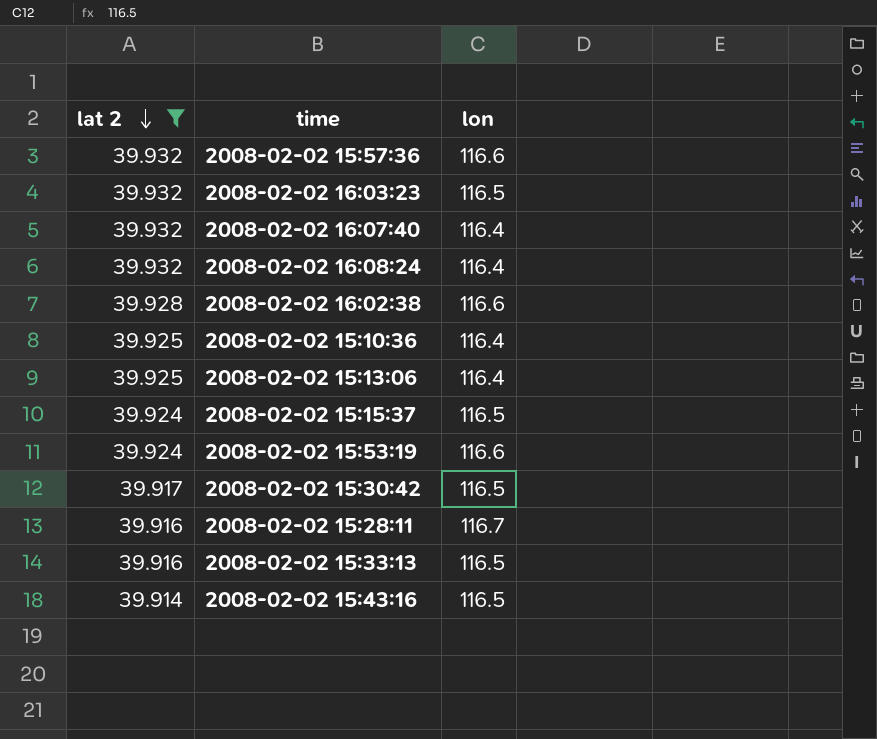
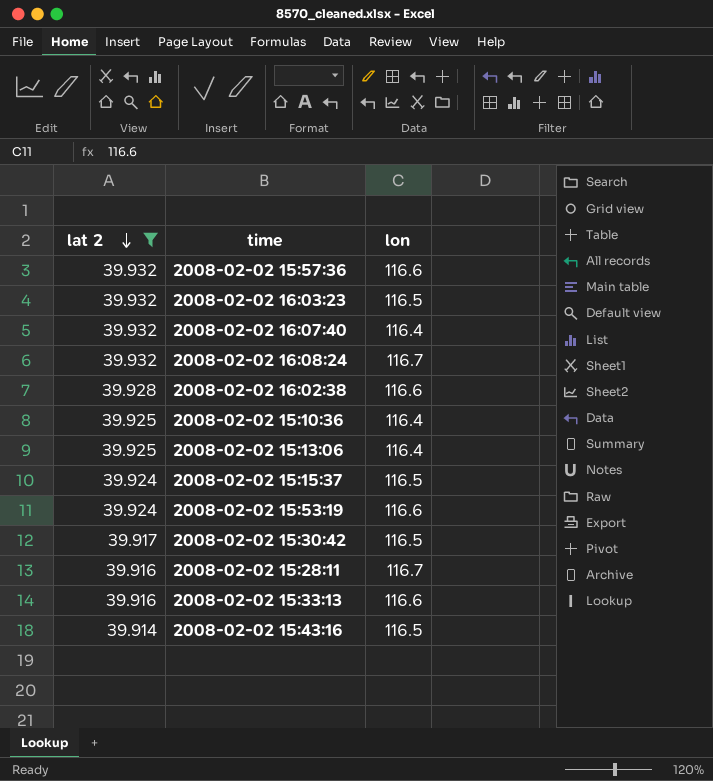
2008-02-02 16:08:24 | lon: 116.4 -> 116.7
2008-02-02 15:33:13 | lon: 116.5 -> 116.6

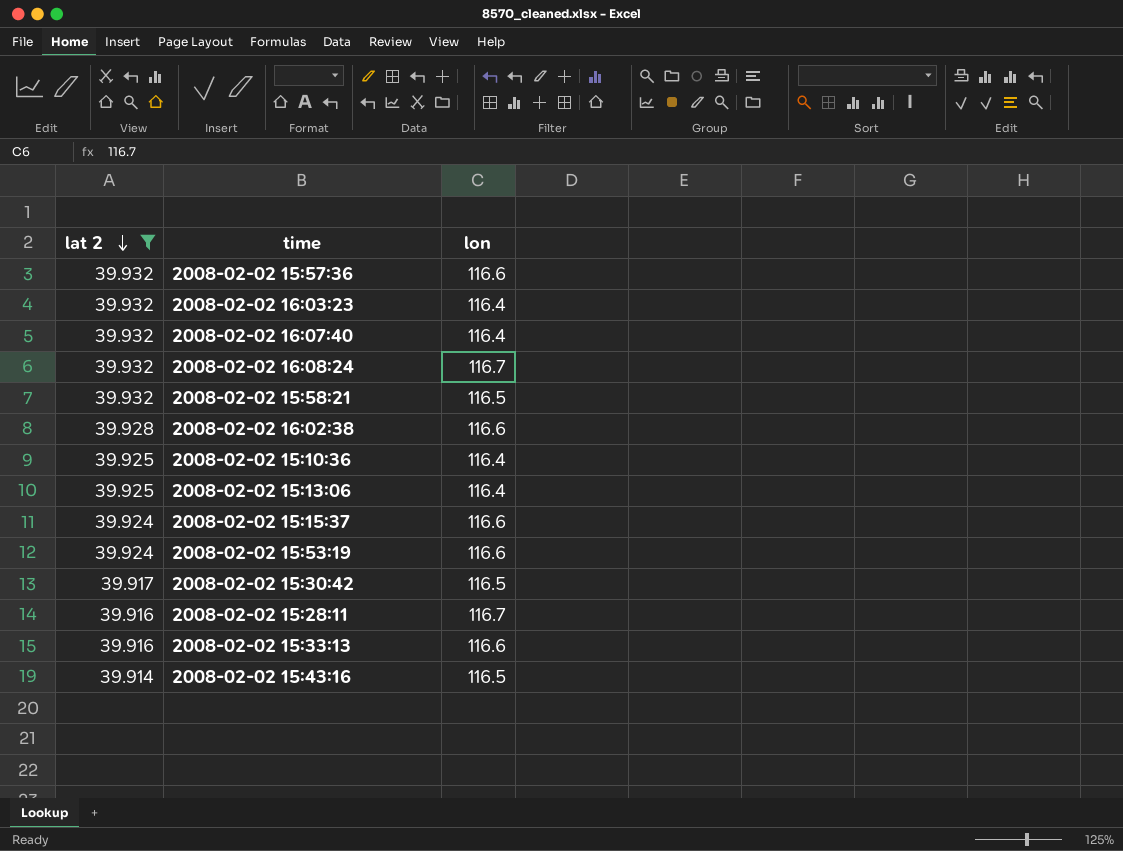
2008-02-02 16:03:23 | lon: 116.5 -> 116.4
row 2008-02-02 15:58:21: none -> 39.932 | 116.5
2008-02-02 15:15:37 | lon: 116.5 -> 116.6

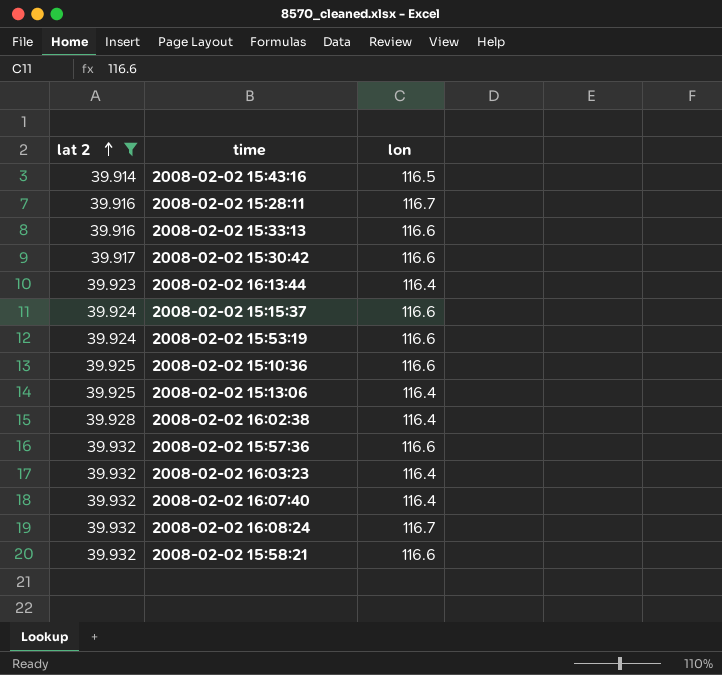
row order: lat 2 descending -> lat 2 ascending
2008-02-02 15:30:42 | lon: 116.5 -> 116.6
row 2008-02-02 16:13:44: none -> 39.923 | 116.4
2008-02-02 15:10:36 | lon: 116.4 -> 116.6
2008-02-02 16:02:38 | lon: 116.6 -> 116.4
2008-02-02 15:58:21 | lon: 116.5 -> 116.6

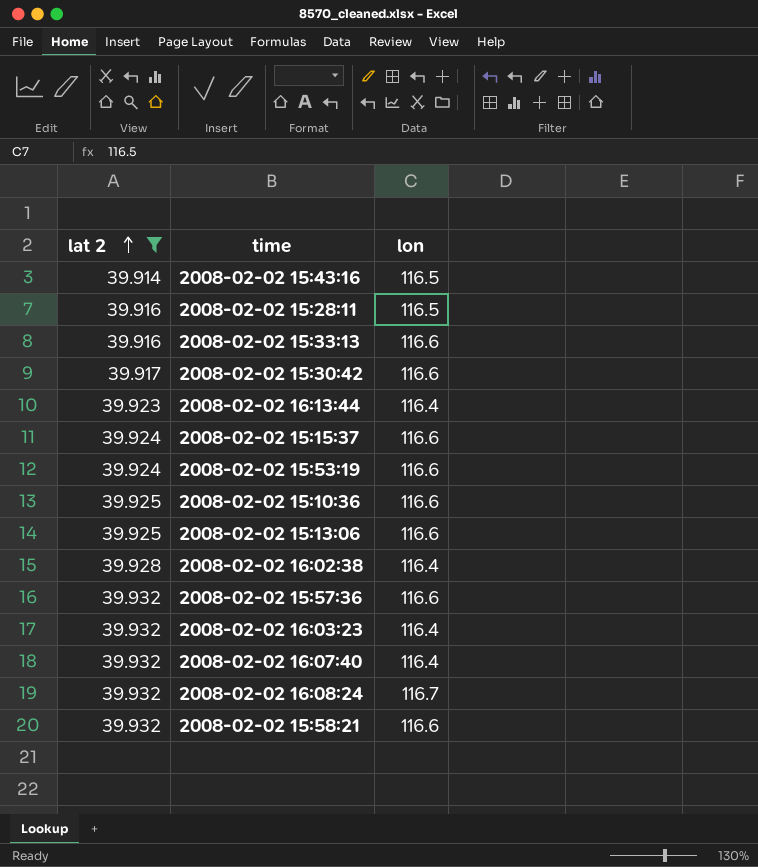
2008-02-02 15:28:11 | lon: 116.7 -> 116.5
2008-02-02 15:13:06 | lon: 116.4 -> 116.6

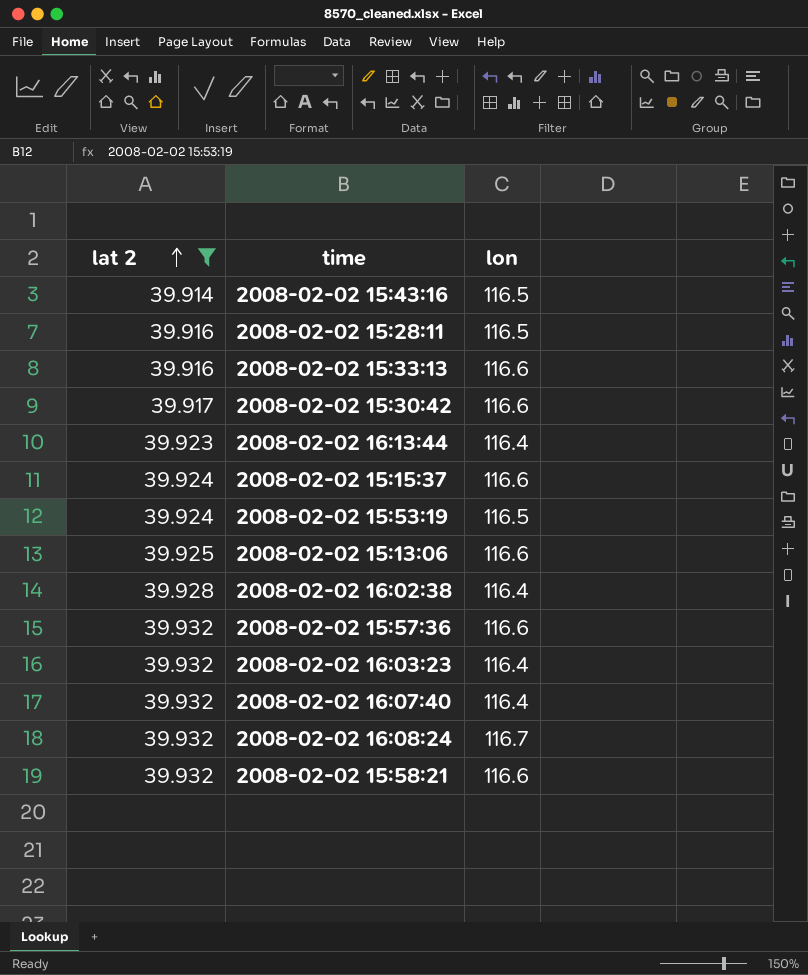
row 2008-02-02 15:10:36: 39.925 | 116.6 -> none
2008-02-02 15:53:19 | lon: 116.6 -> 116.5

